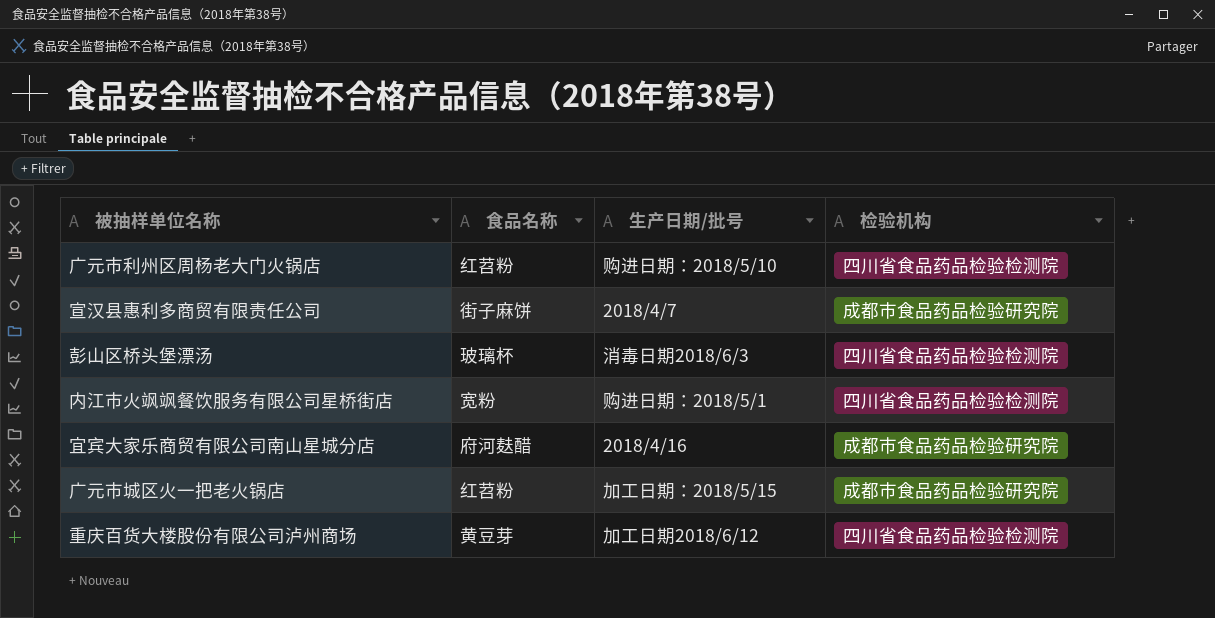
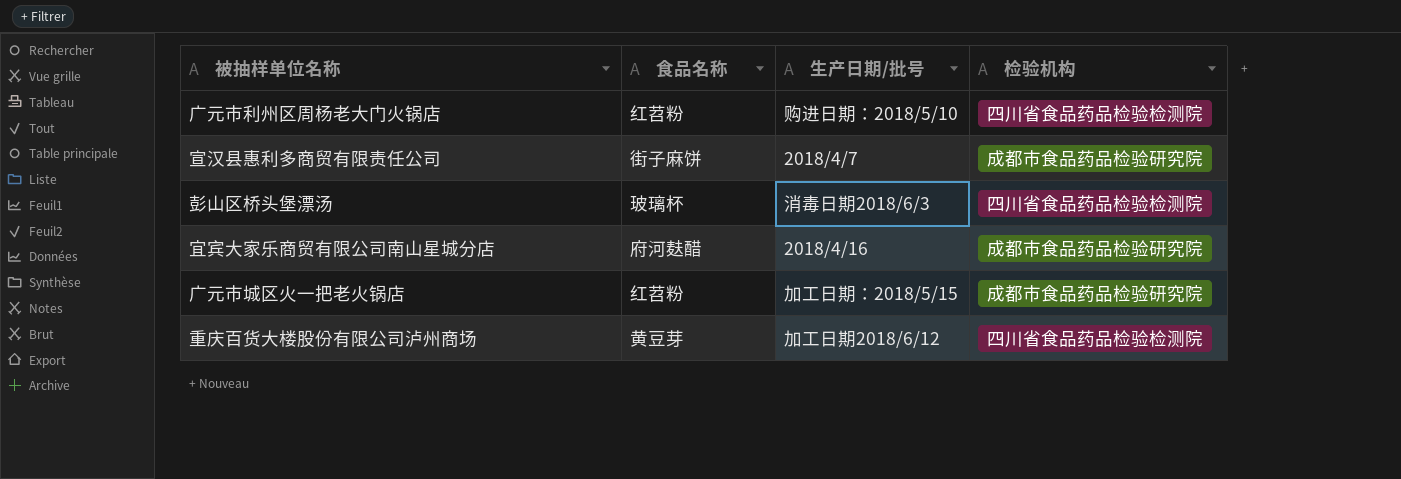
row 内江市火飒飒餐饮服务有限公司星桥街店: 宽粉 | 购进日期：2018/5/1 | 四川省食品药品检验检测院 -> none

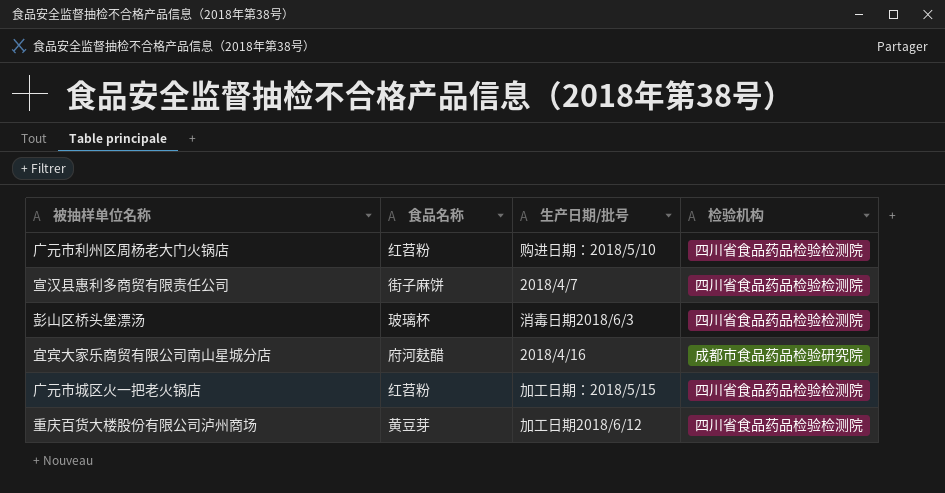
宣汉县惠利多商贸有限责任公司 | 检验机构: 成都市食品药品检验研究院 -> 四川省食品药品检验检测院
广元市城区火一把老火锅店 | 检验机构: 成都市食品药品检验研究院 -> 四川省食品药品检验检测院

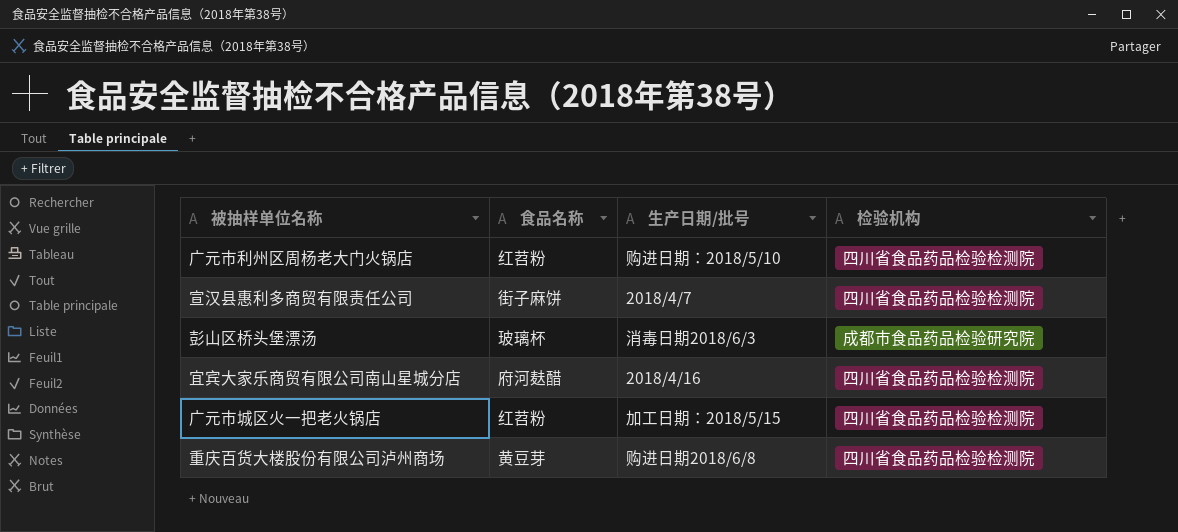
彭山区桥头堡漂汤 | 检验机构: 四川省食品药品检验检测院 -> 成都市食品药品检验研究院
宜宾大家乐商贸有限公司南山星城分店 | 检验机构: 成都市食品药品检验研究院 -> 四川省食品药品检验检测院
重庆百货大楼股份有限公司泸州商场 | 生产日期/批号: 加工日期2018/6/12 -> 购进日期2018/6/8

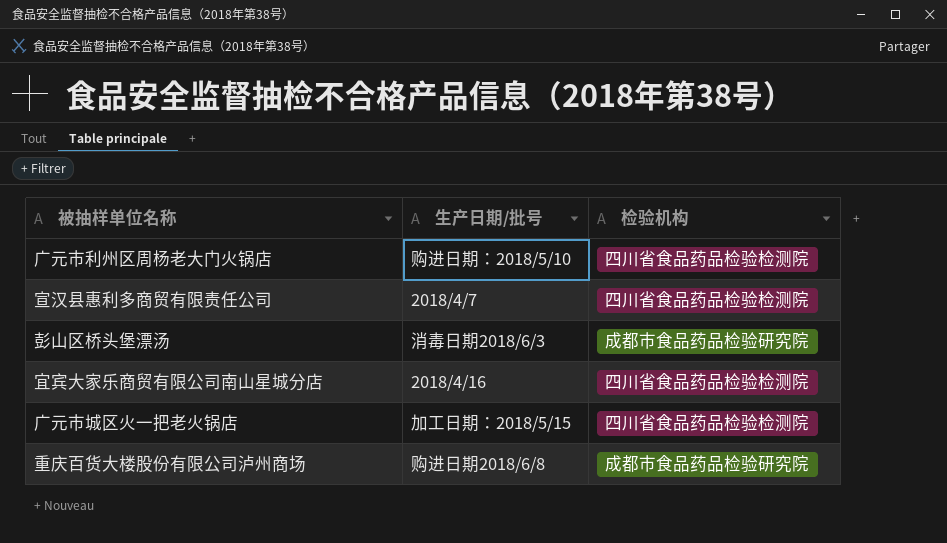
column 食品名称 | position: 2 -> none
重庆百货大楼股份有限公司泸州商场 | 检验机构: 四川省食品药品检验检测院 -> 成都市食品药品检验研究院

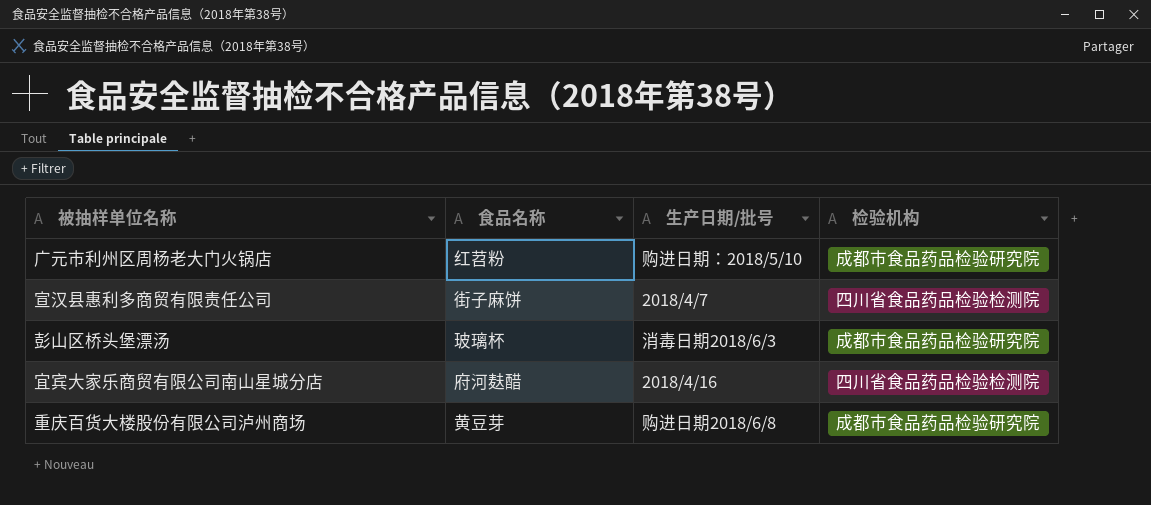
column 食品名称 | position: none -> 2
row 广元市城区火一把老火锅店: 加工日期：2018/5/15 | 四川省食品药品检验检测院 -> none
广元市利州区周杨老大门火锅店 | 检验机构: 四川省食品药品检验检测院 -> 成都市食品药品检验研究院

